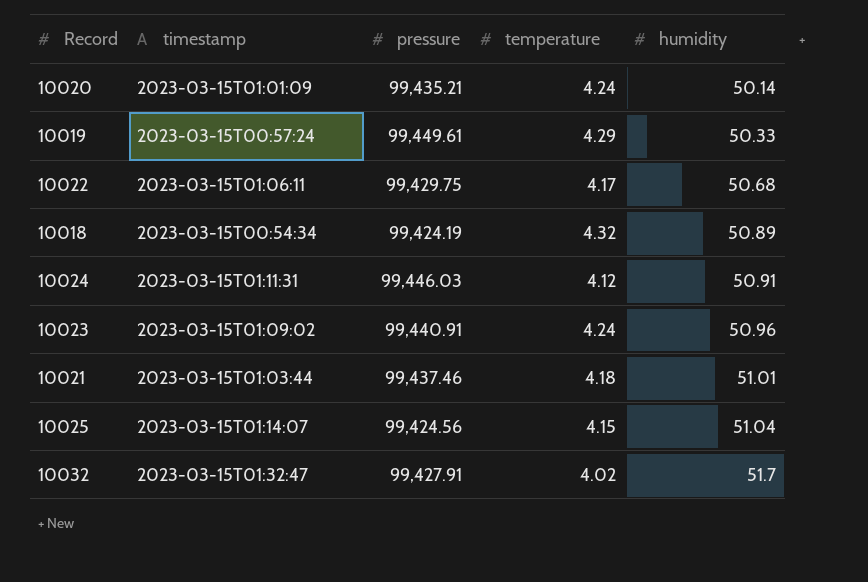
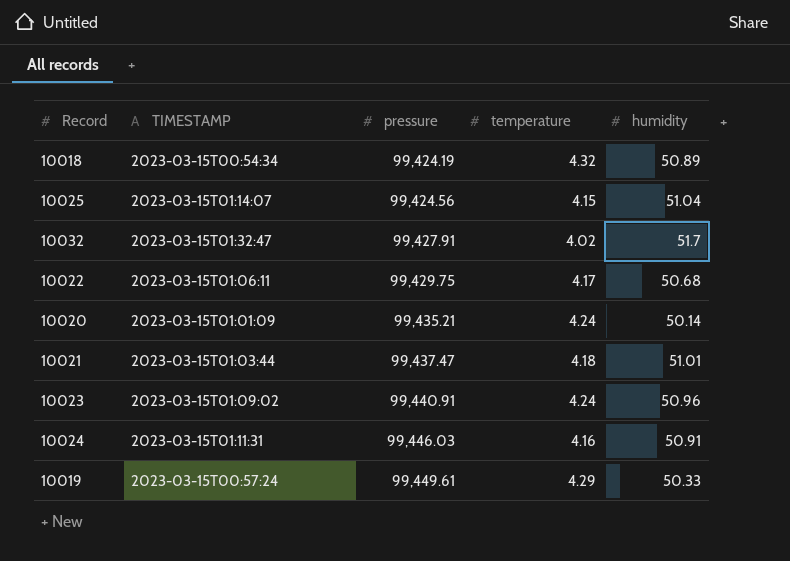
row order: humidity ascending -> pressure ascending
column name: timestamp -> TIMESTAMP
10021 | pressure: 99,437.46 -> 99,437.47
10024 | temperature: 4.12 -> 4.16

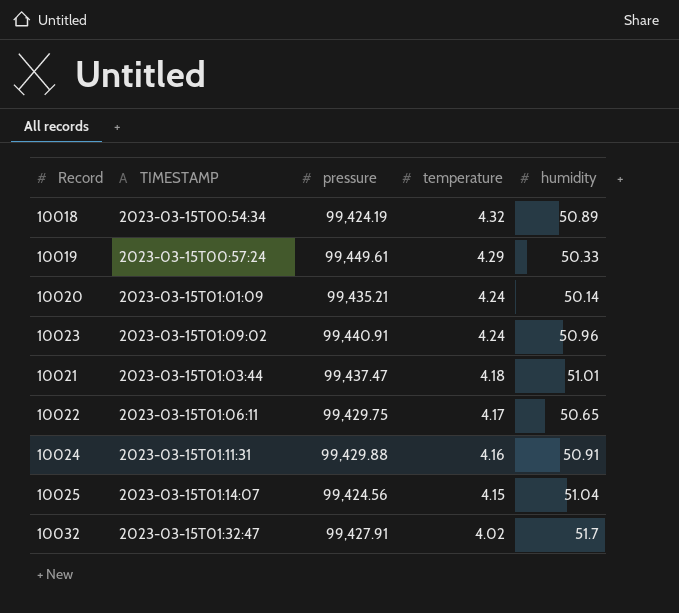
row order: pressure ascending -> temperature descending
10022 | humidity: 50.68 -> 50.65
10024 | pressure: 99,446.03 -> 99,429.88

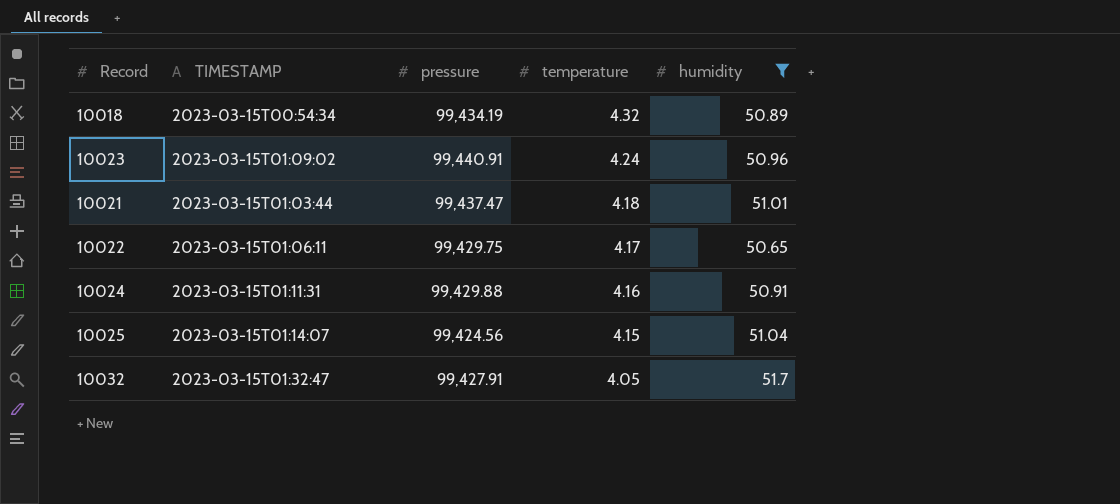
filter: none -> humidity >= 50.65
10018 | pressure: 99,424.19 -> 99,434.19
10032 | temperature: 4.02 -> 4.05

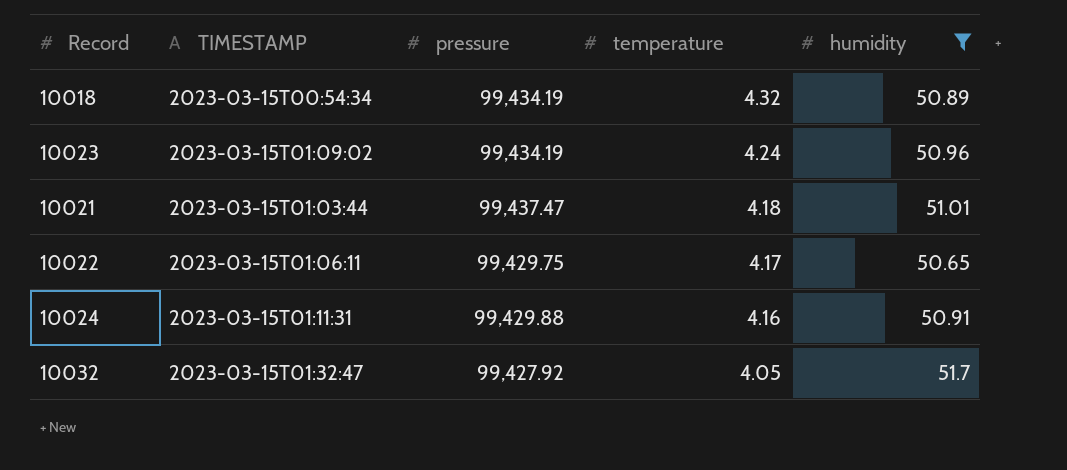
row 10025: 2023-03-15T01:14:07 | 99,424.56 | 4.15 | 51.04 -> none
10023 | pressure: 99,440.91 -> 99,434.19
10032 | pressure: 99,427.91 -> 99,427.92

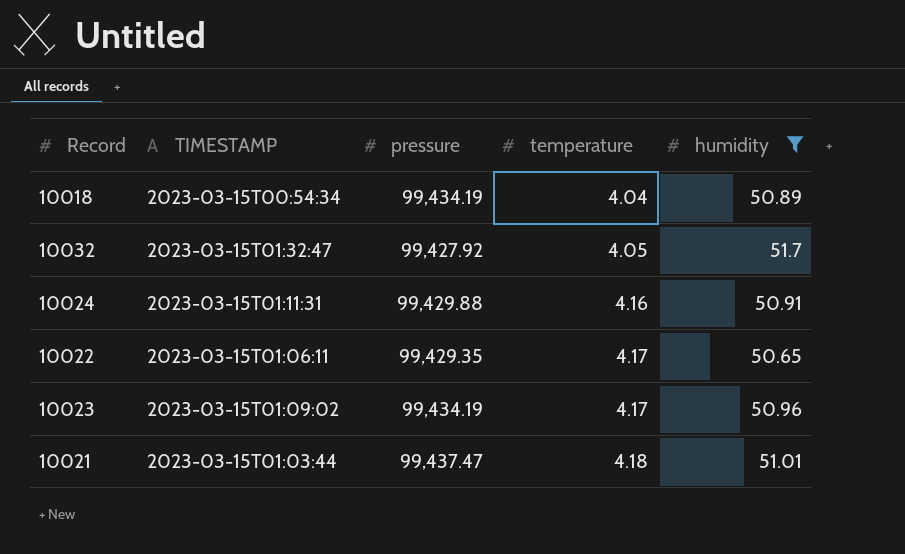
row order: temperature descending -> temperature ascending
10018 | temperature: 4.32 -> 4.04
10022 | pressure: 99,429.75 -> 99,429.35
10023 | temperature: 4.24 -> 4.17

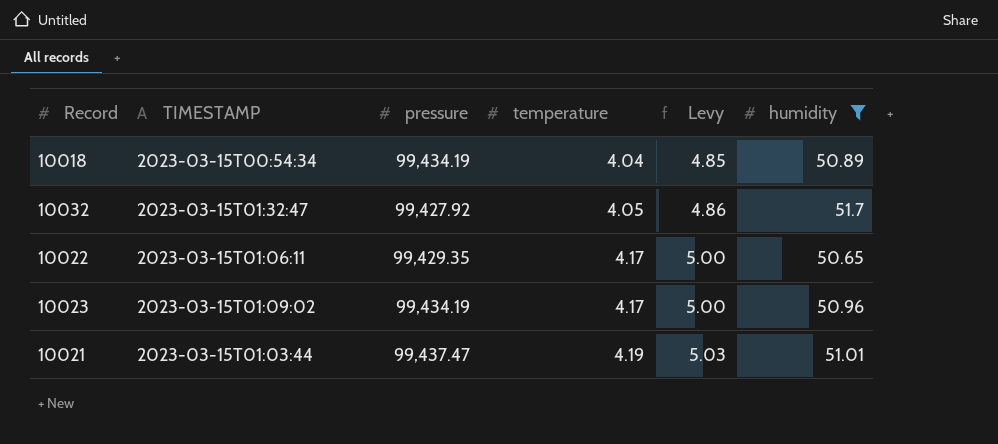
column Levy | formula: none -> [temperature] * 1.2
row 10024: 2023-03-15T01:11:31 | 99,429.88 | 4.16 | 50.91 -> none
10021 | temperature: 4.18 -> 4.19

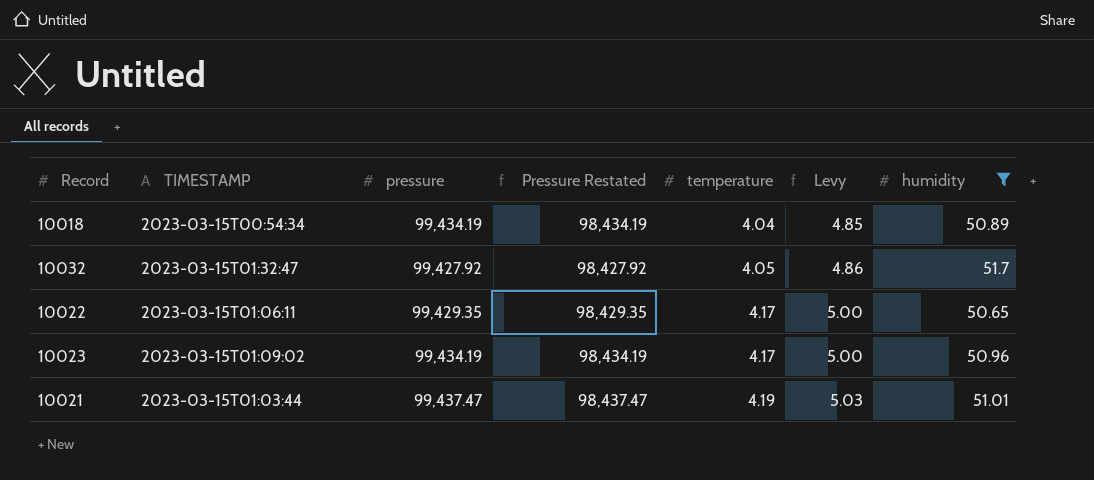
column Pressure Restated | formula: none -> [pressure] - 1000

